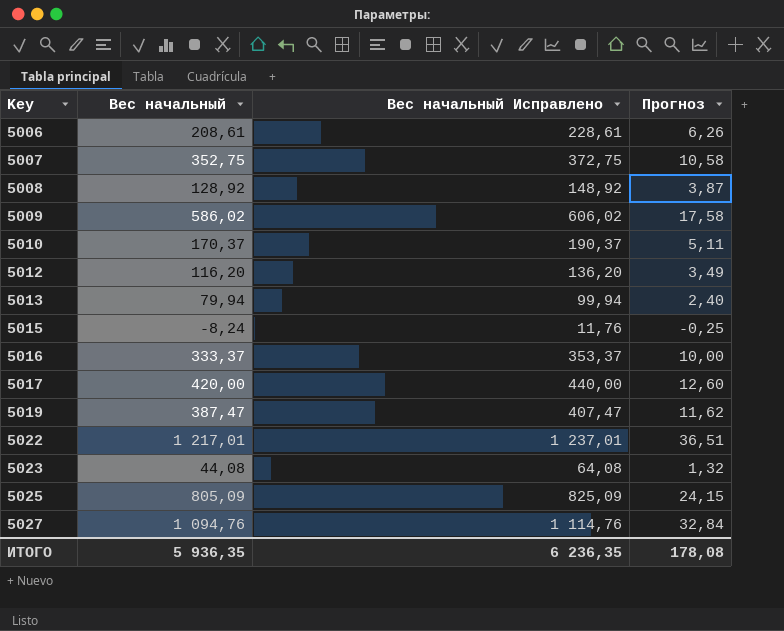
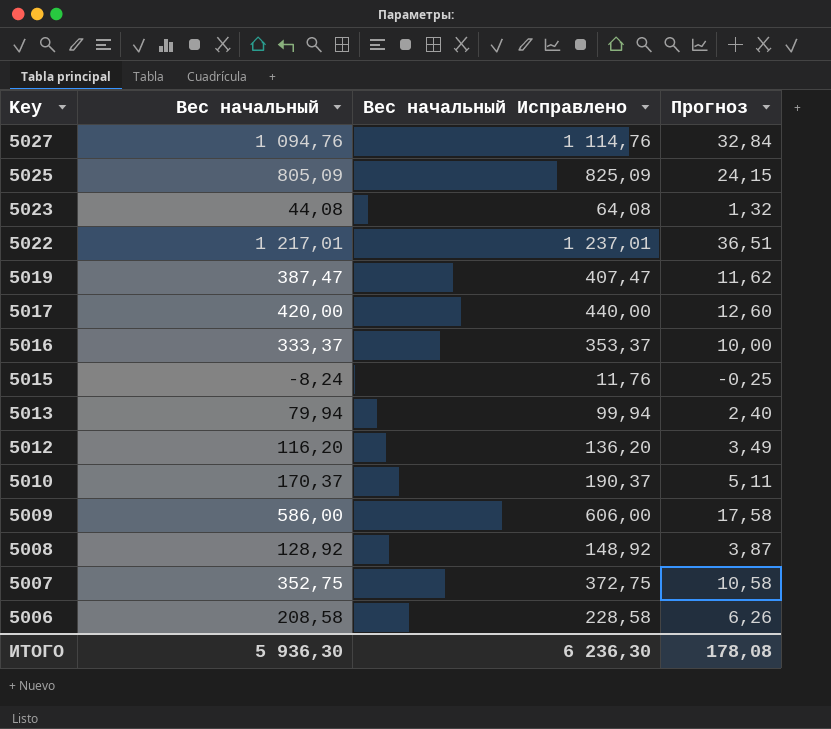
row order: Key ascending -> Key descending
5009 | Вес начальный: 586,02 -> 586,00
5009 | Вес начальный Исправлено: 606,02 -> 606,00
5006 | Вес начальный: 208,61 -> 208,58
5006 | Вес начальный Исправлено: 228,61 -> 228,58
ИТОГО | Вес начальный: 5 936,35 -> 5 936,30
ИТОГО | Вес начальный Исправлено: 6 236,35 -> 6 236,30

